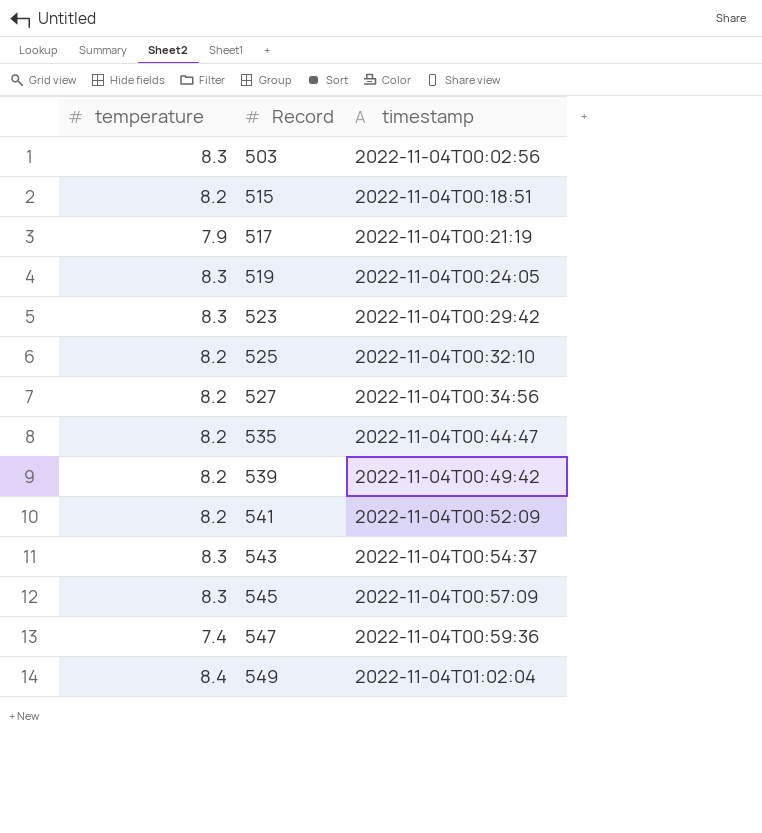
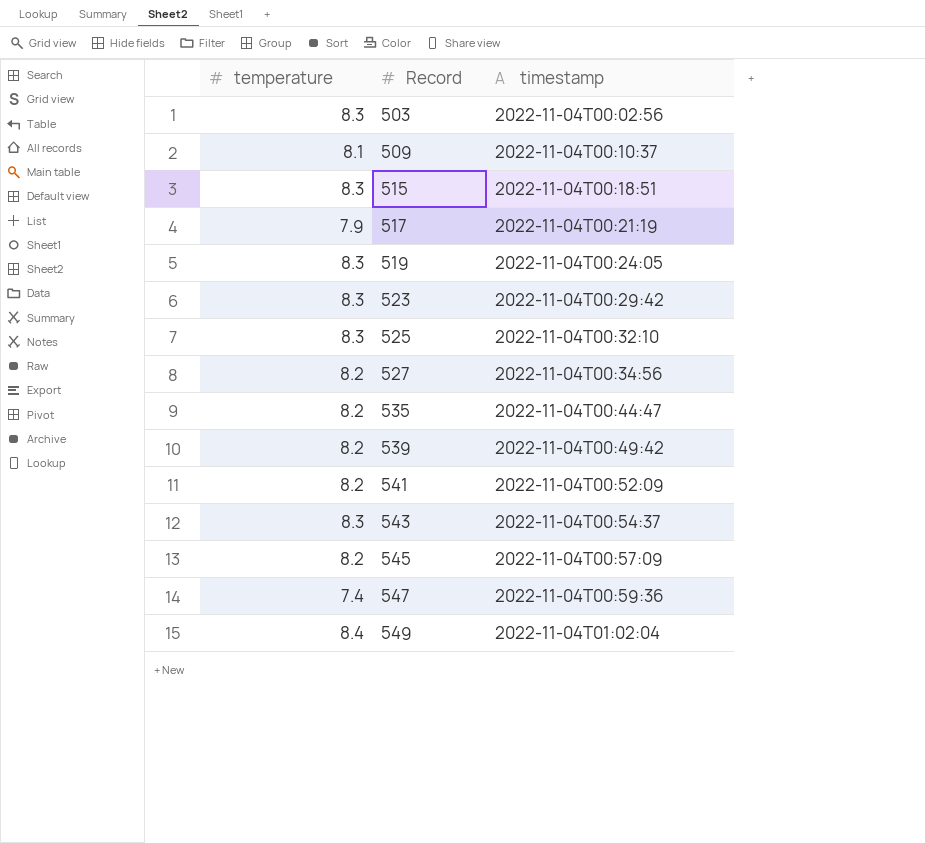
row 509: none -> 8.1 | 2022-11-04T00:10:37
515 | temperature: 8.2 -> 8.3
525 | temperature: 8.2 -> 8.3
545 | temperature: 8.3 -> 8.2

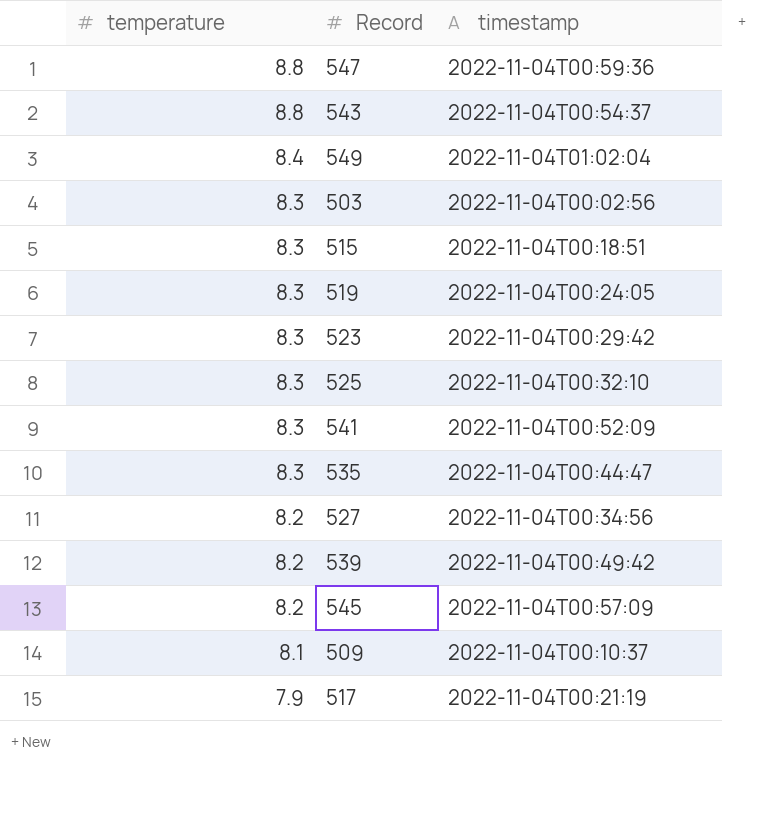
row order: Record ascending -> temperature descending
547 | temperature: 7.4 -> 8.8
543 | temperature: 8.3 -> 8.8
541 | temperature: 8.2 -> 8.3
535 | temperature: 8.2 -> 8.3

